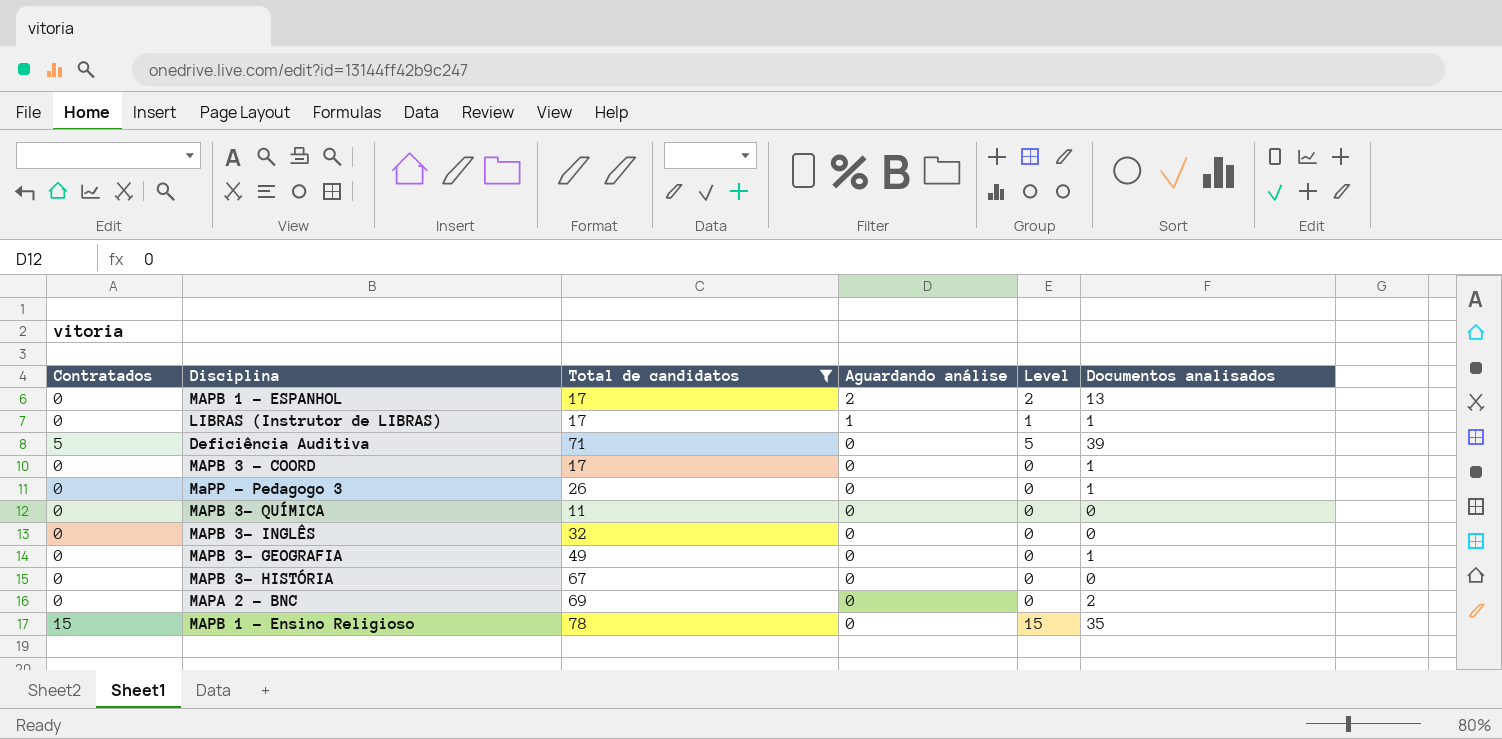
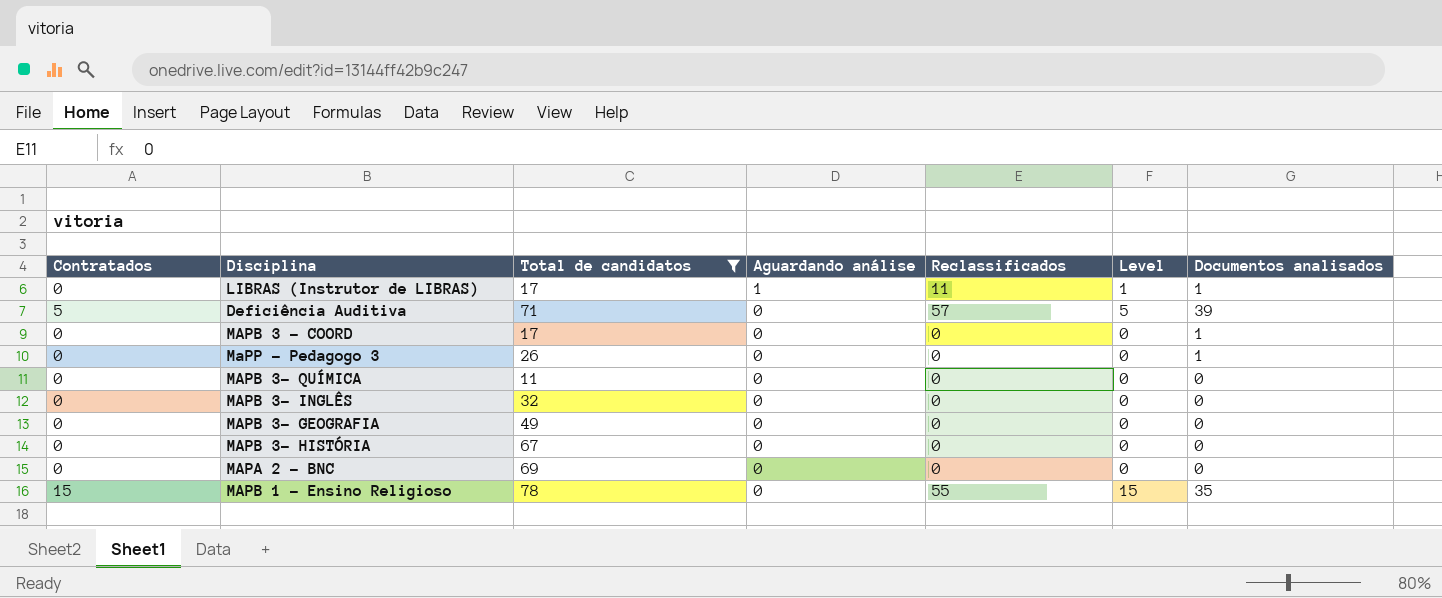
column Reclassificados | position: none -> 5
row MAPB 1 - ESPANHOL: 0 | 17 | 2 | 2 | 13 -> none
MAPB 3- GEOGRAFIA | Documentos analisados: 1 -> 0
MAPA 2 - BNC | Documentos analisados: 2 -> 0

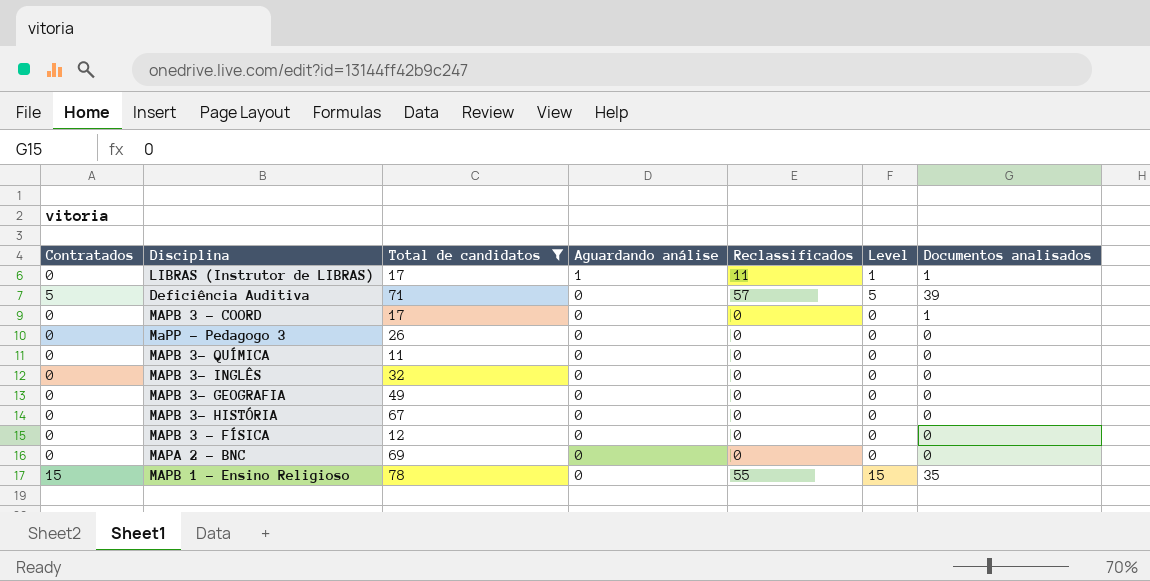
MaPP - Pedagogo 3 | Documentos analisados: 1 -> 0
row MAPB 3 - FÍSICA: none -> 0 | 12 | 0 | 0 | 0 | 0

